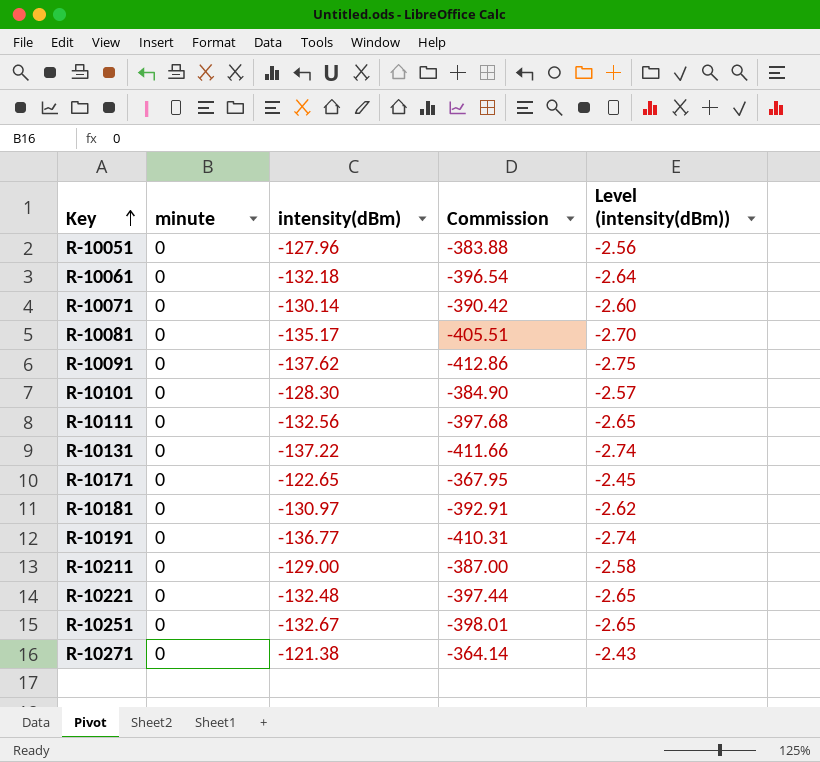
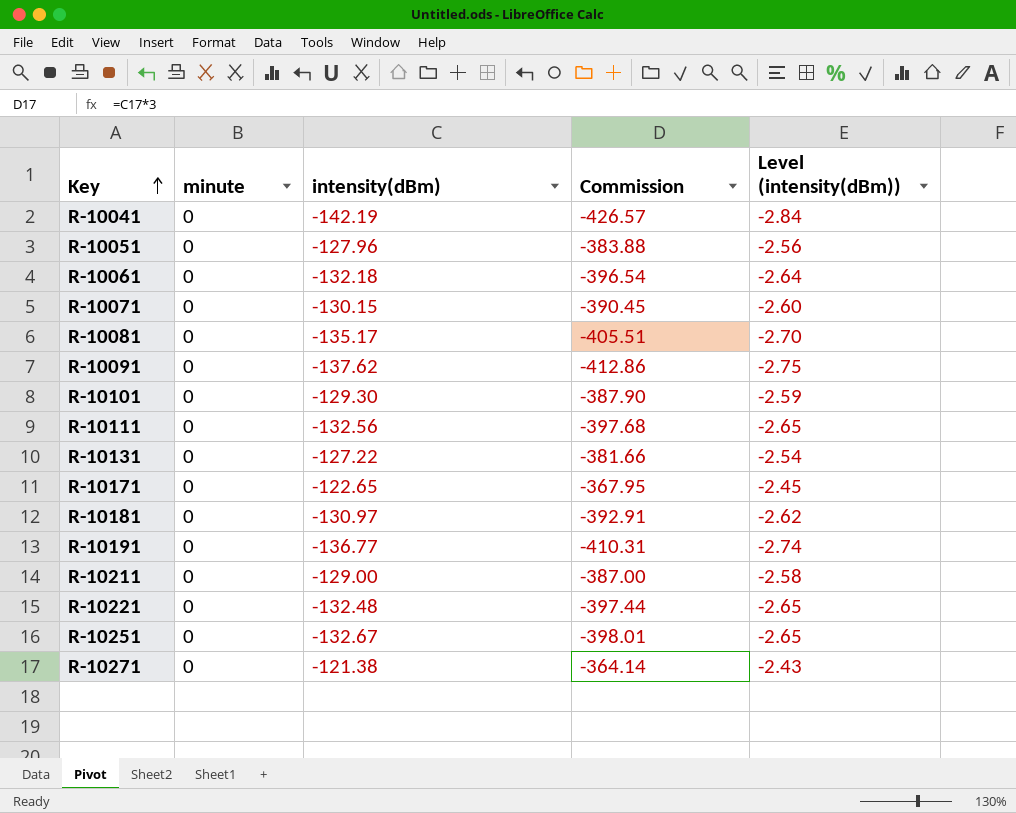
row R-10041: none -> 0 | -142.19 | -426.57 | -2.84
R-10071 | intensity(dBm): -130.14 -> -130.15
R-10071 | Commission: -390.42 -> -390.45
R-10101 | intensity(dBm): -128.30 -> -129.30
R-10101 | Commission: -384.90 -> -387.90
R-10101 | Level (intensity(dBm)): -2.57 -> -2.59
R-10131 | intensity(dBm): -137.22 -> -127.22
R-10131 | Commission: -411.66 -> -381.66
R-10131 | Level (intensity(dBm)): -2.74 -> -2.54

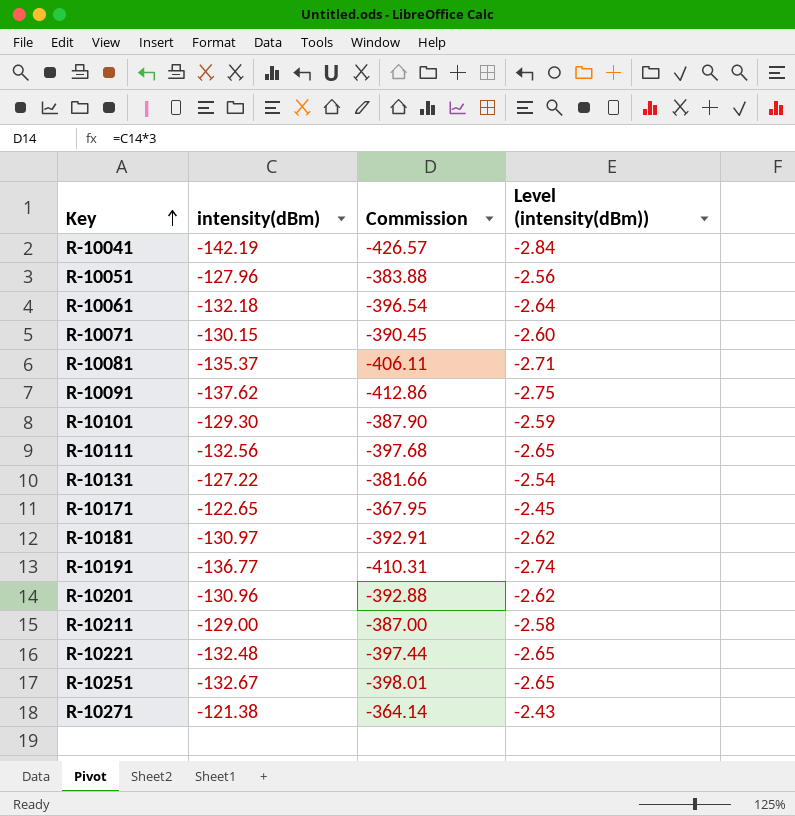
column minute | position: 2 -> none
R-10081 | intensity(dBm): -135.17 -> -135.37
R-10081 | Commission: -405.51 -> -406.11
R-10081 | Level (intensity(dBm)): -2.70 -> -2.71
row R-10201: none -> -130.96 | -392.88 | -2.62

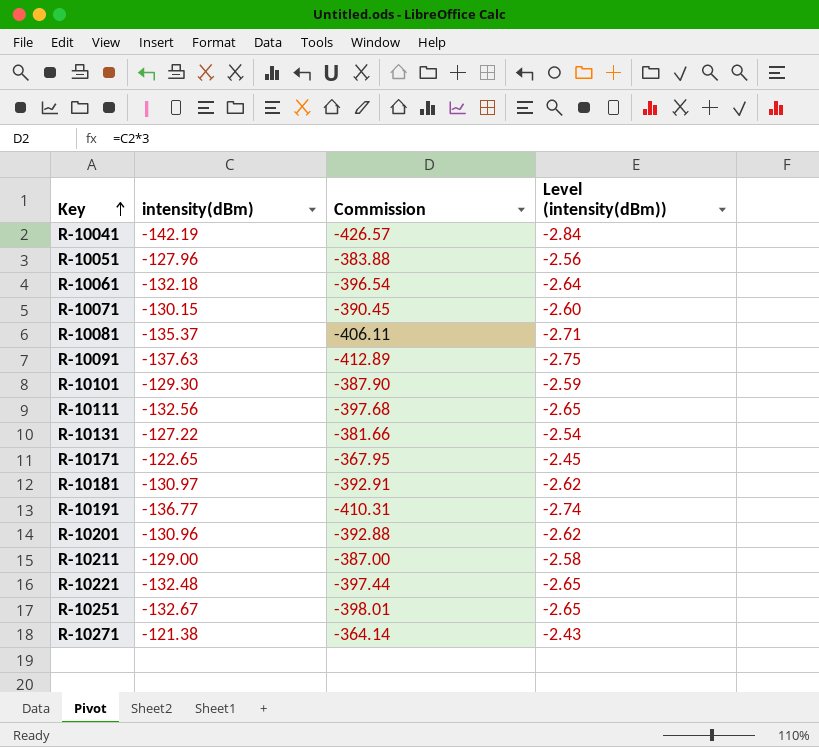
R-10091 | intensity(dBm): -137.62 -> -137.63
R-10091 | Commission: -412.86 -> -412.89

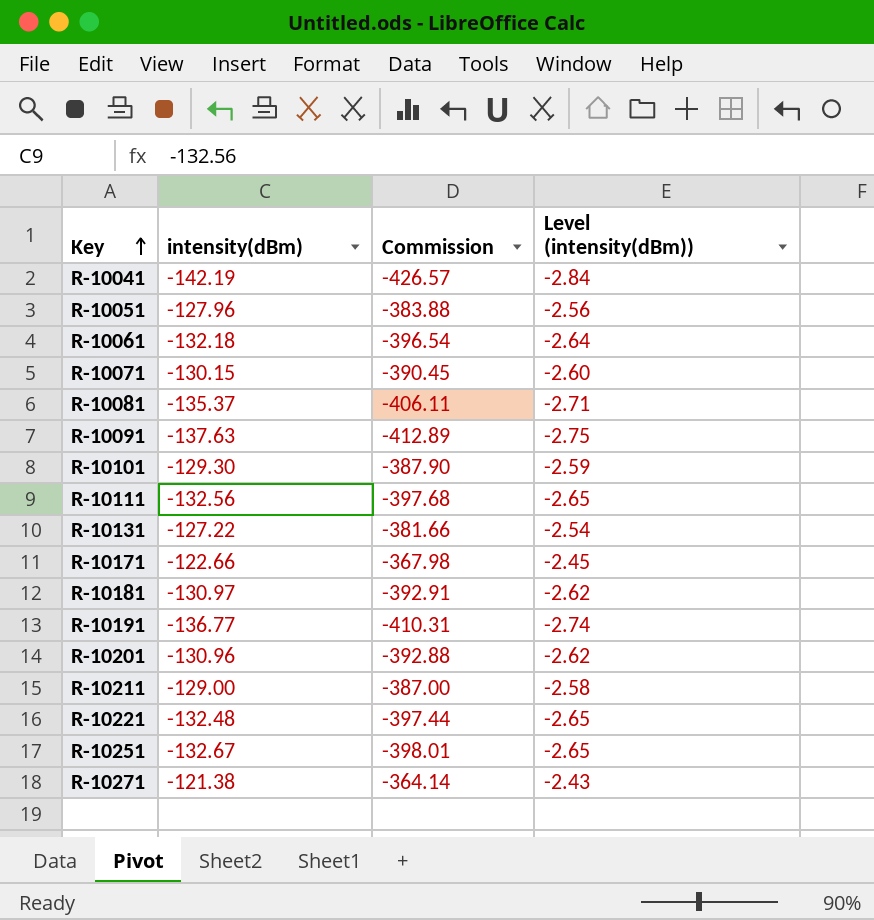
R-10171 | intensity(dBm): -122.65 -> -122.66
R-10171 | Commission: -367.95 -> -367.98

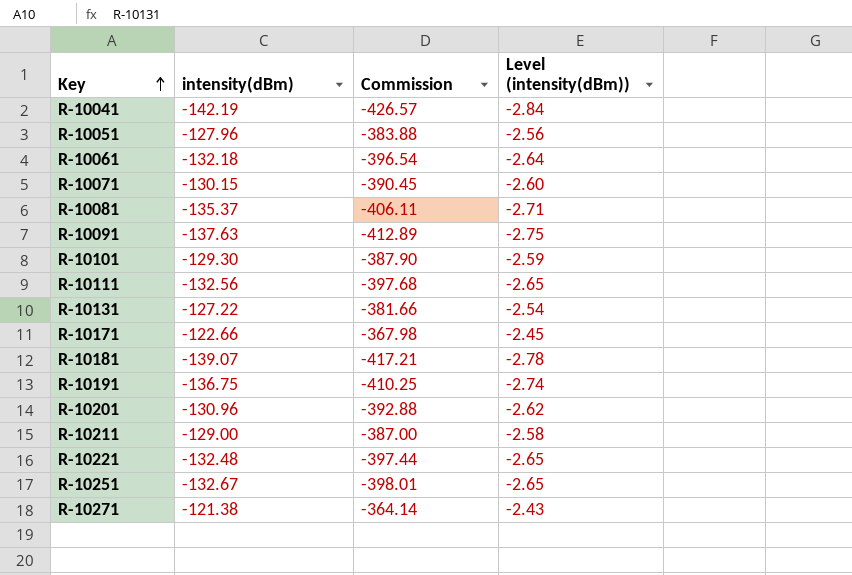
R-10181 | intensity(dBm): -130.97 -> -139.07
R-10181 | Commission: -392.91 -> -417.21
R-10181 | Level (intensity(dBm)): -2.62 -> -2.78
R-10191 | intensity(dBm): -136.77 -> -136.75
R-10191 | Commission: -410.31 -> -410.25

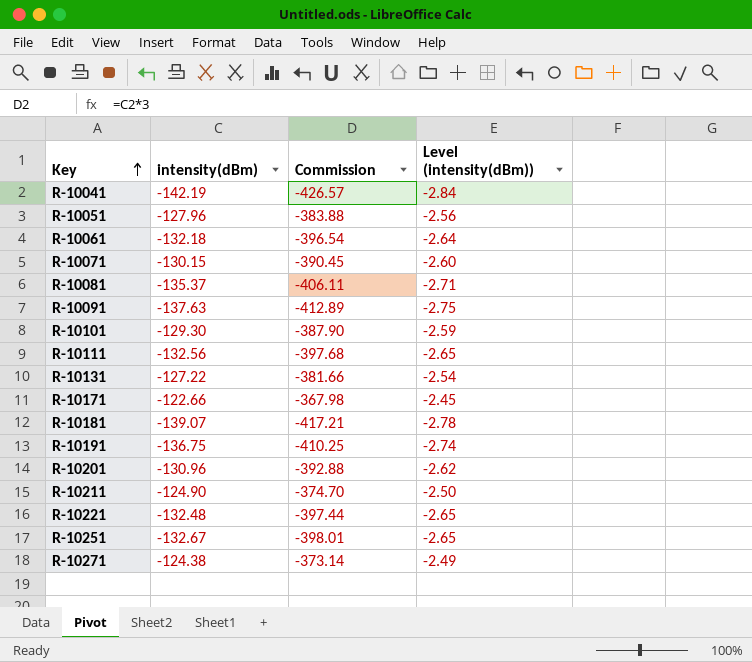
R-10211 | intensity(dBm): -129.00 -> -124.90
R-10211 | Commission: -387.00 -> -374.70
R-10211 | Level (intensity(dBm)): -2.58 -> -2.50
R-10271 | intensity(dBm): -121.38 -> -124.38
R-10271 | Commission: -364.14 -> -373.14
R-10271 | Level (intensity(dBm)): -2.43 -> -2.49

